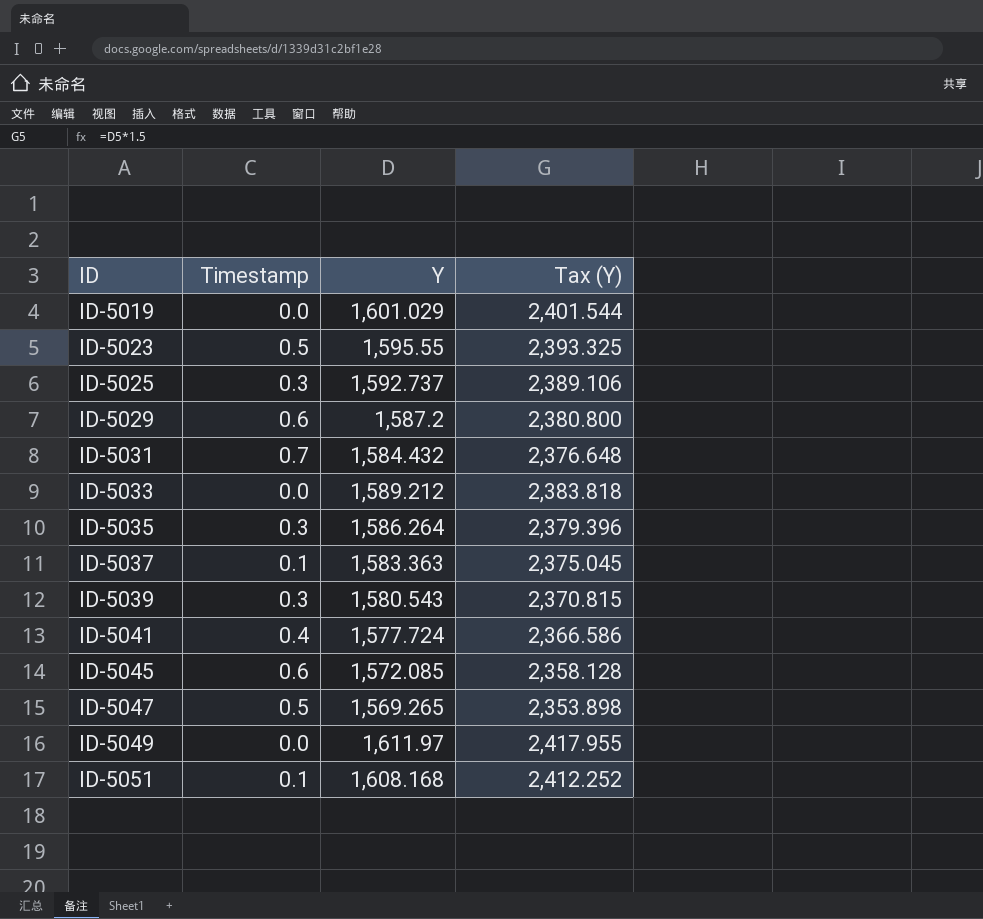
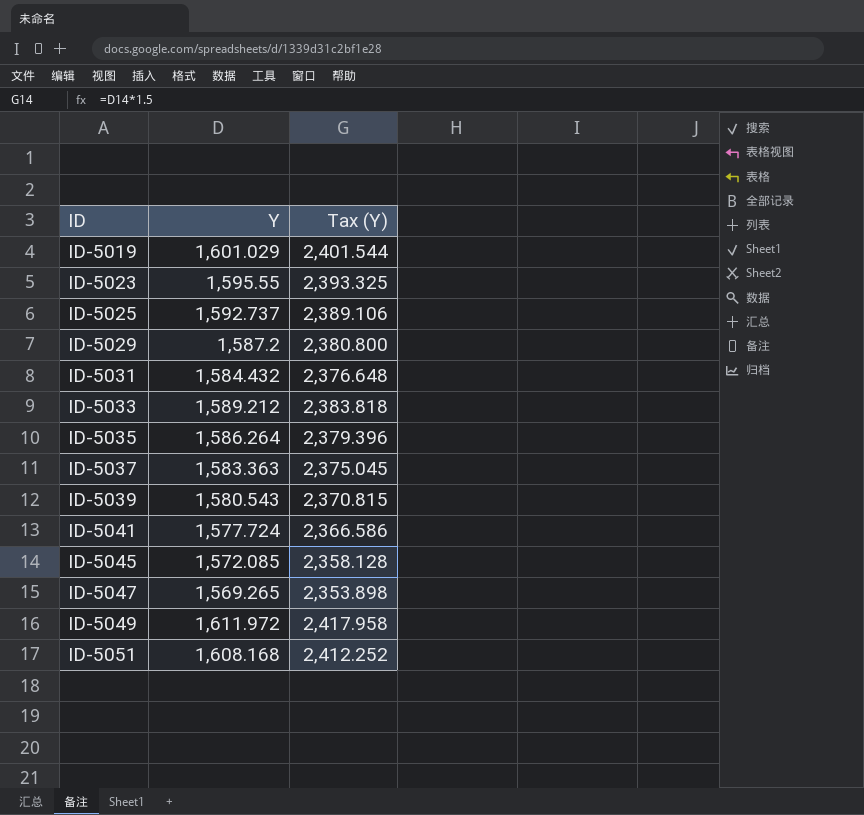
column Timestamp | position: 2 -> none
ID-5049 | Y: 1,611.97 -> 1,611.972
ID-5049 | Tax (Y): 2,417.955 -> 2,417.958

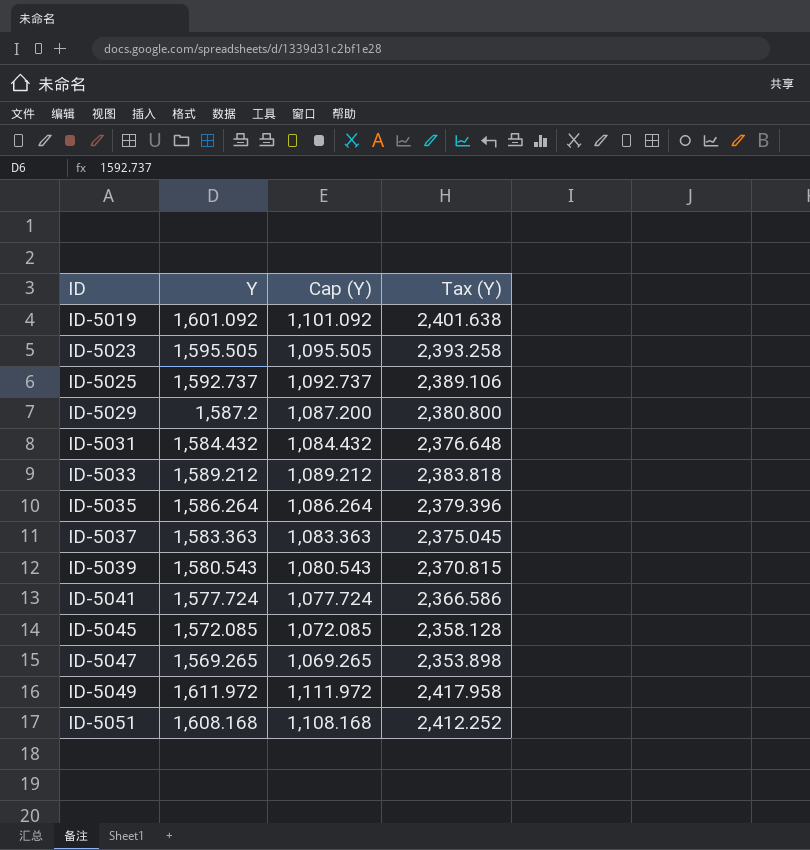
column Cap (Y) | formula: none -> [Y] - 500
ID-5019 | Y: 1,601.029 -> 1,601.092
ID-5019 | Tax (Y): 2,401.544 -> 2,401.638
ID-5023 | Y: 1,595.55 -> 1,595.505
ID-5023 | Tax (Y): 2,393.325 -> 2,393.258

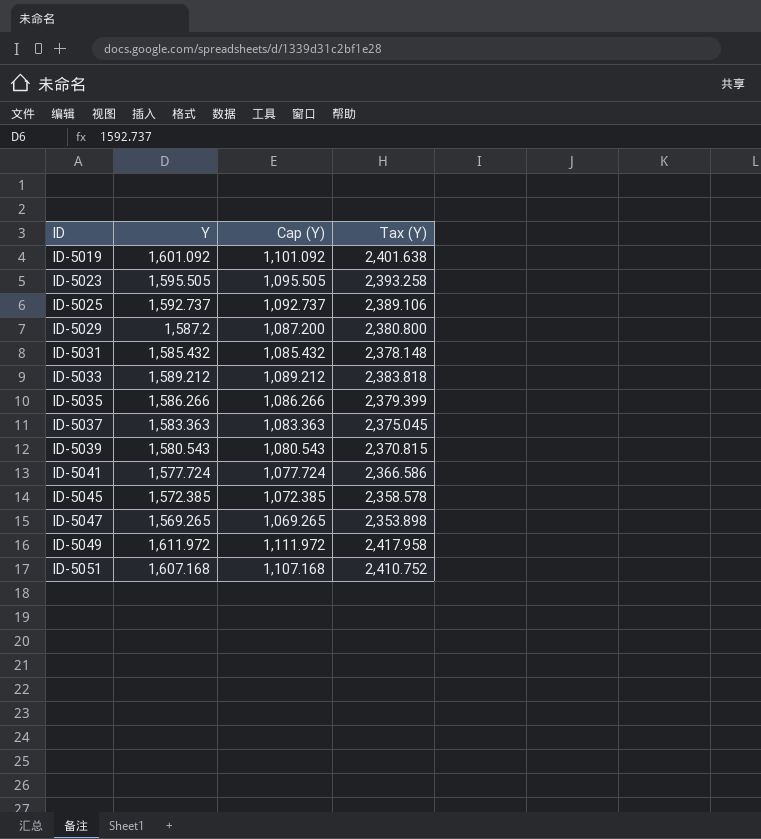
ID-5031 | Y: 1,584.432 -> 1,585.432
ID-5031 | Cap (Y): 1,084.432 -> 1,085.432
ID-5031 | Tax (Y): 2,376.648 -> 2,378.148
ID-5035 | Y: 1,586.264 -> 1,586.266
ID-5035 | Cap (Y): 1,086.264 -> 1,086.266
ID-5035 | Tax (Y): 2,379.396 -> 2,379.399
ID-5045 | Y: 1,572.085 -> 1,572.385
ID-5045 | Cap (Y): 1,072.085 -> 1,072.385
ID-5045 | Tax (Y): 2,358.128 -> 2,358.578
ID-5051 | Y: 1,608.168 -> 1,607.168
ID-5051 | Cap (Y): 1,108.168 -> 1,107.168
ID-5051 | Tax (Y): 2,412.252 -> 2,410.752

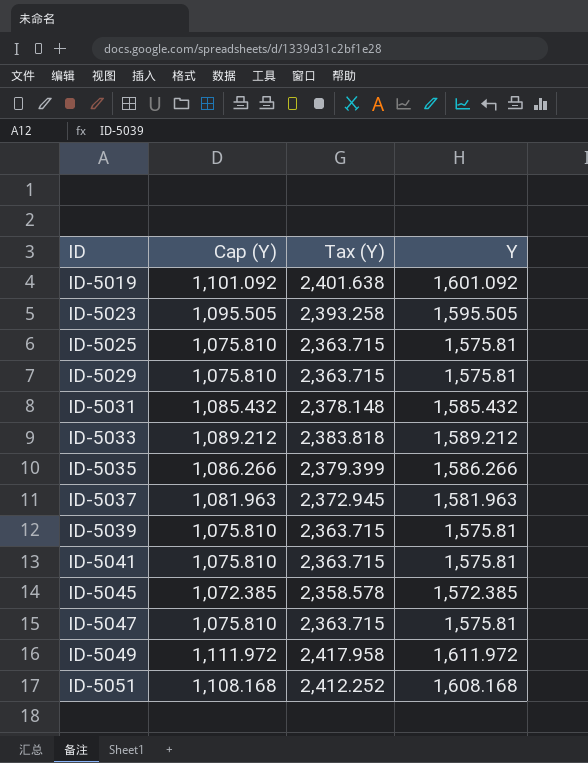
column Y | position: 2 -> 4
ID-5025 | Cap (Y): 1,092.737 -> 1,075.810
ID-5025 | Tax (Y): 2,389.106 -> 2,363.715
ID-5025 | Y: 1,592.737 -> 1,575.81
ID-5029 | Cap (Y): 1,087.200 -> 1,075.810
ID-5029 | Tax (Y): 2,380.800 -> 2,363.715
ID-5029 | Y: 1,587.2 -> 1,575.81
ID-5037 | Cap (Y): 1,083.363 -> 1,081.963
ID-5037 | Tax (Y): 2,375.045 -> 2,372.945
ID-5037 | Y: 1,583.363 -> 1,581.963
ID-5039 | Cap (Y): 1,080.543 -> 1,075.810
ID-5039 | Tax (Y): 2,370.815 -> 2,363.715
ID-5039 | Y: 1,580.543 -> 1,575.81
ID-5041 | Cap (Y): 1,077.724 -> 1,075.810
ID-5041 | Tax (Y): 2,366.586 -> 2,363.715
ID-5041 | Y: 1,577.724 -> 1,575.81
ID-5047 | Cap (Y): 1,069.265 -> 1,075.810
ID-5047 | Tax (Y): 2,353.898 -> 2,363.715
ID-5047 | Y: 1,569.265 -> 1,575.81
ID-5051 | Cap (Y): 1,107.168 -> 1,108.168
ID-5051 | Tax (Y): 2,410.752 -> 2,412.252
ID-5051 | Y: 1,607.168 -> 1,608.168

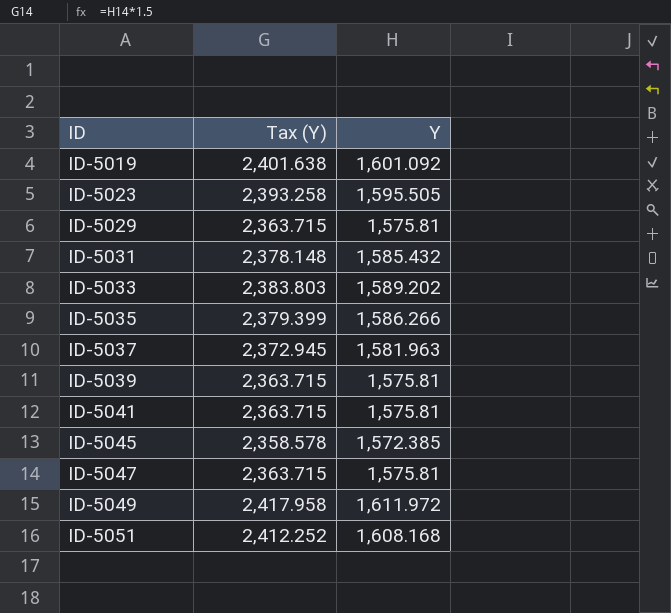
column Cap (Y) | formula: [Y] - 500 -> none
row ID-5025: 1,075.810 | 2,363.715 | 1,575.81 -> none
ID-5033 | Tax (Y): 2,383.818 -> 2,383.803
ID-5033 | Y: 1,589.212 -> 1,589.202

